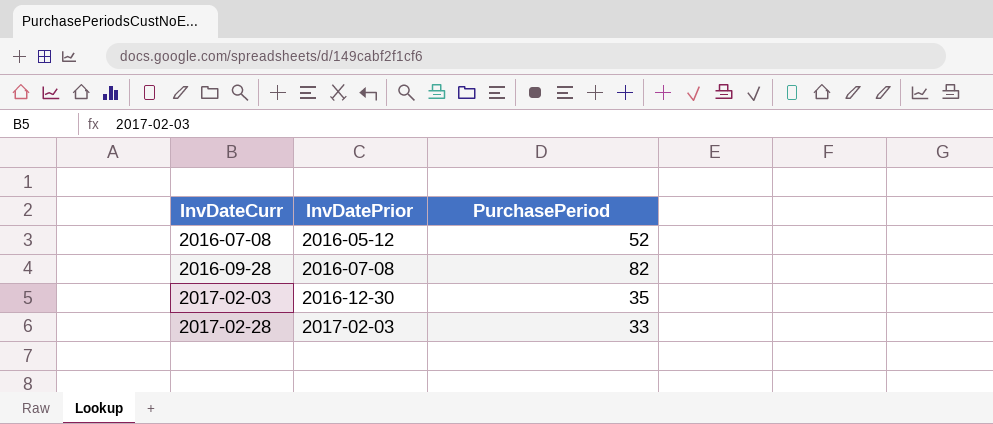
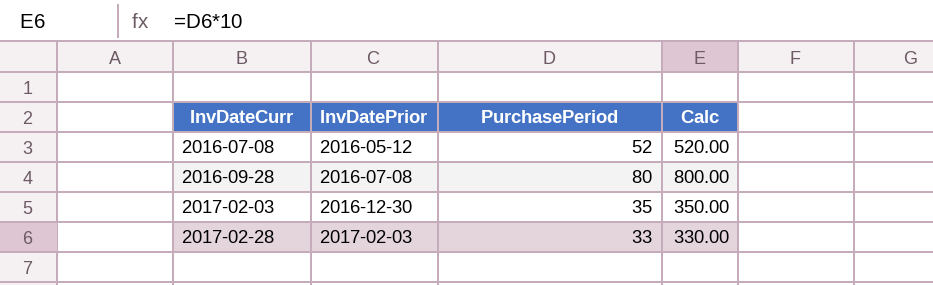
column Calc | formula: none -> [PurchasePeriod] * 10
2016-09-28 | PurchasePeriod: 82 -> 80

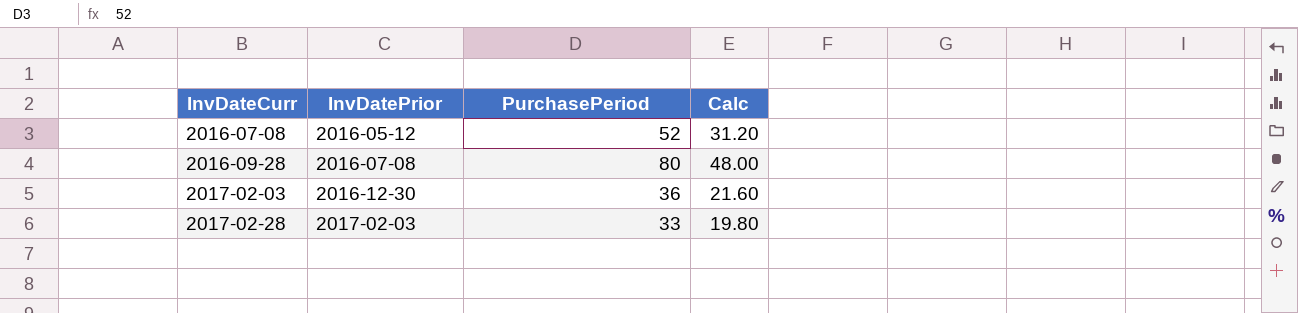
column Calc | formula: [PurchasePeriod] * 10 -> [PurchasePeriod] * 0.6
2017-02-03 | PurchasePeriod: 35 -> 36

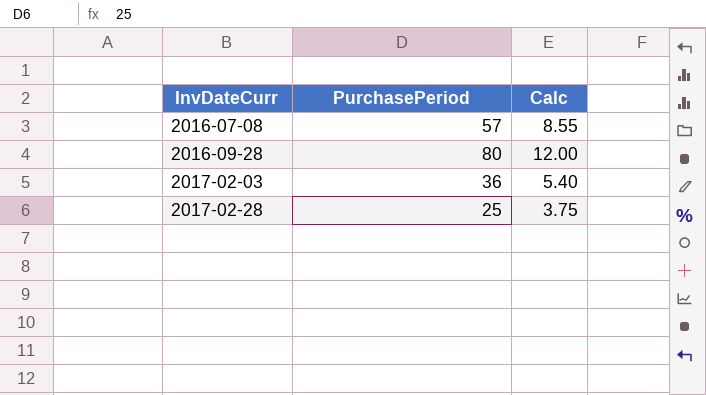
column InvDatePrior | position: 2 -> none
column Calc | formula: [PurchasePeriod] * 0.6 -> [PurchasePeriod] * 0.15
2016-07-08 | PurchasePeriod: 52 -> 57
2017-02-28 | PurchasePeriod: 33 -> 25

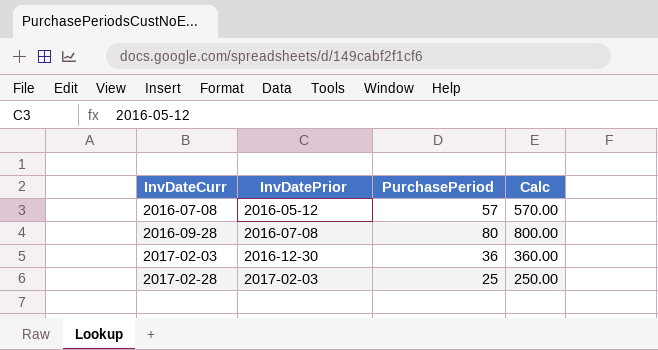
column InvDatePrior | position: none -> 2
column Calc | formula: [PurchasePeriod] * 0.15 -> [PurchasePeriod] * 10

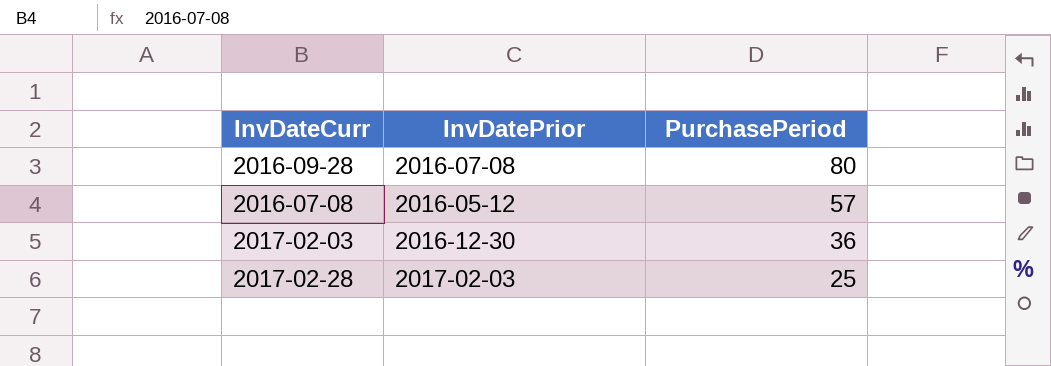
row order: InvDateCurr ascending -> PurchasePeriod descending
column Calc | formula: [PurchasePeriod] * 10 -> none

